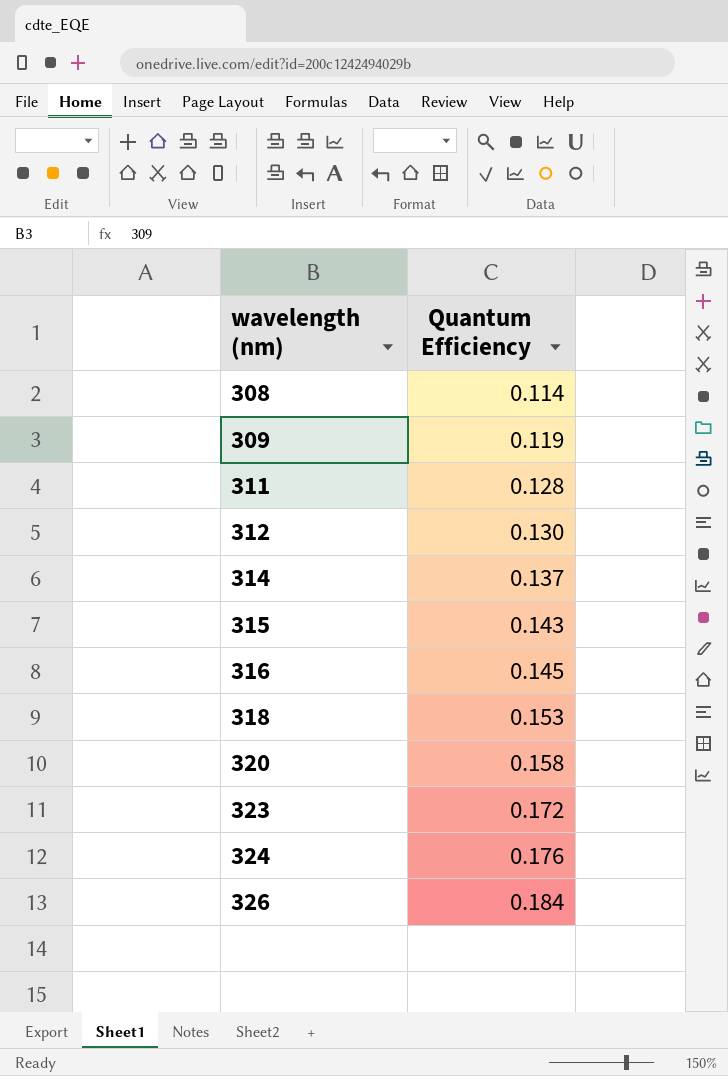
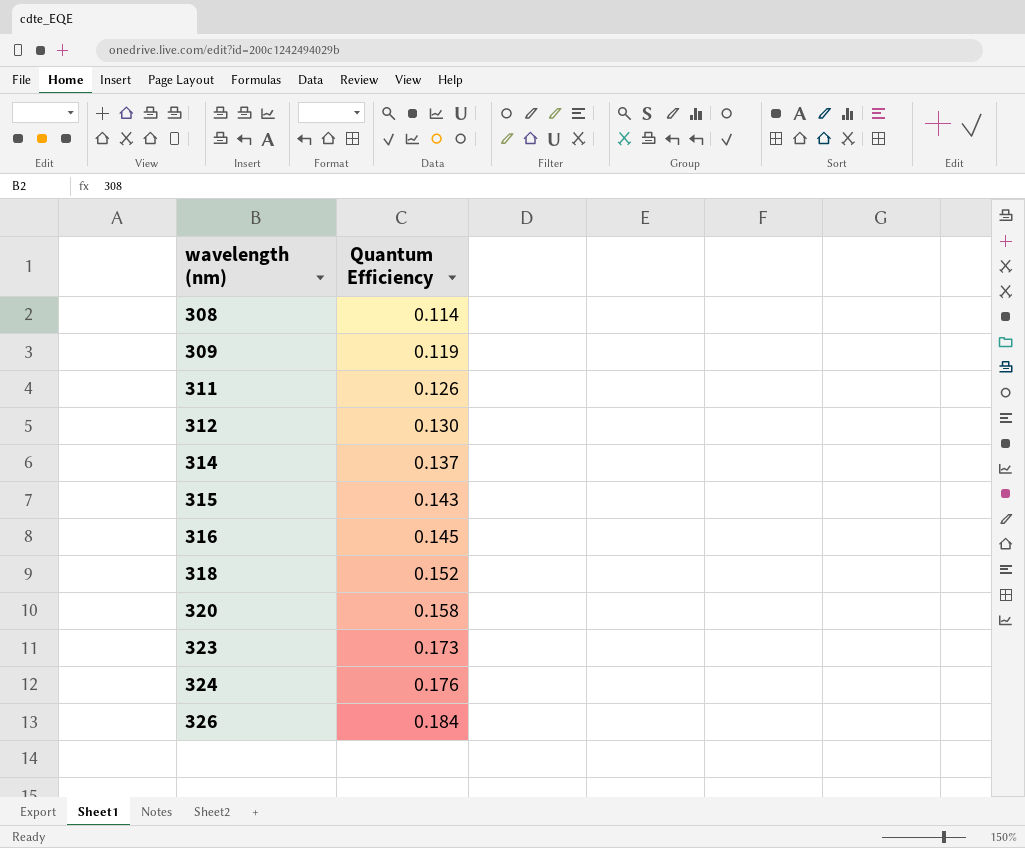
311 | Quantum Efficiency: 0.128 -> 0.126
318 | Quantum Efficiency: 0.153 -> 0.152
323 | Quantum Efficiency: 0.172 -> 0.173

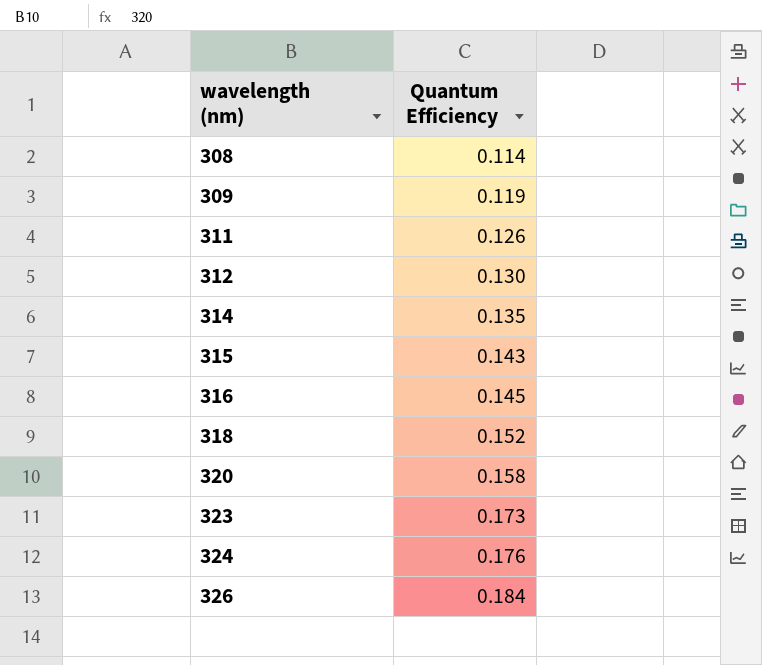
314 | Quantum Efficiency: 0.137 -> 0.135

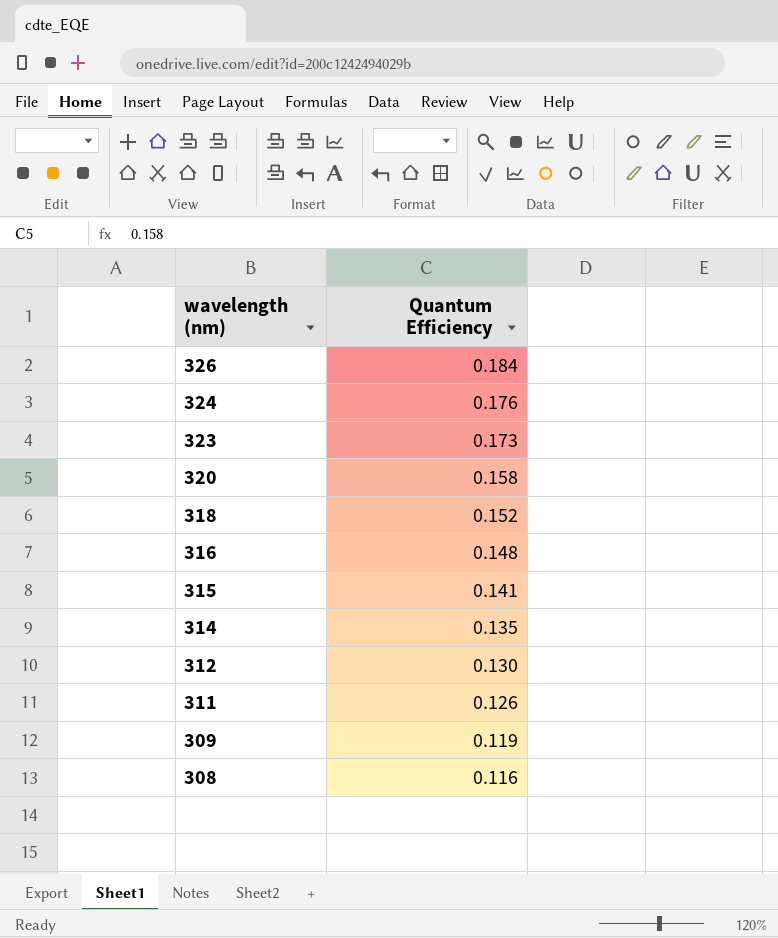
row order: wavelength (nm) ascending -> wavelength (nm) descending
316 | Quantum Efficiency: 0.145 -> 0.148
315 | Quantum Efficiency: 0.143 -> 0.141
308 | Quantum Efficiency: 0.114 -> 0.116

